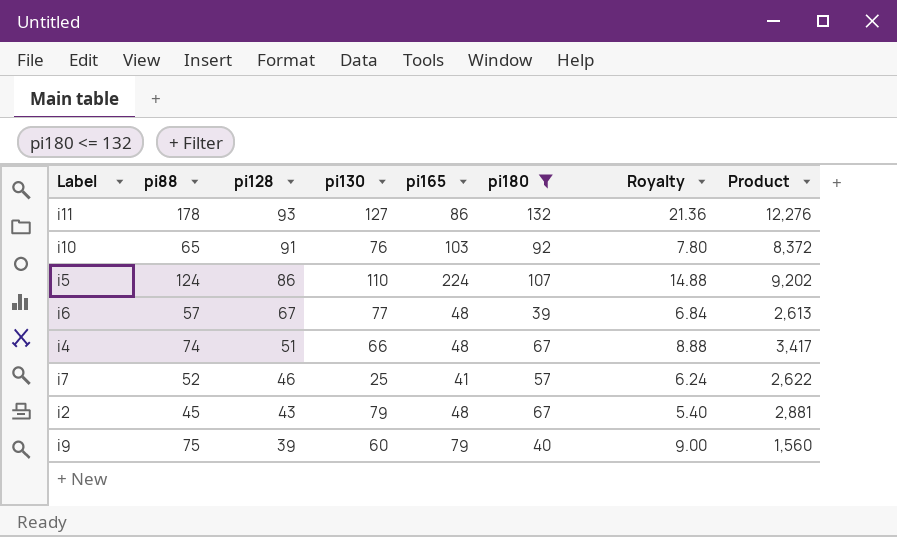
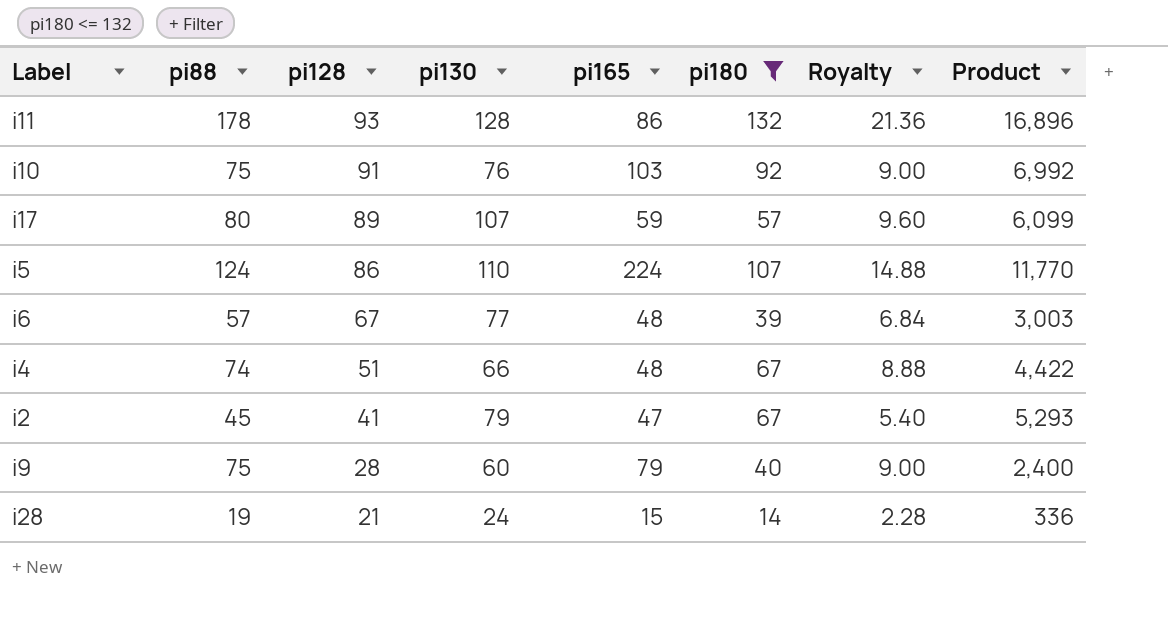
column Product | formula: [pi128] * [pi180] -> [pi130] * [pi180]
row i7: 52 | 46 | 25 | 41 | 57 | 6.24 | 2,622 -> none
i11 | pi130: 127 -> 128
i10 | pi88: 65 -> 75
i10 | Royalty: 7.80 -> 9.00
row i17: none -> 80 | 89 | 107 | 59 | 57 | 9.60 | 6,099
i2 | pi128: 43 -> 41
i2 | pi165: 48 -> 47
i9 | pi128: 39 -> 28
row i28: none -> 19 | 21 | 24 | 15 | 14 | 2.28 | 336

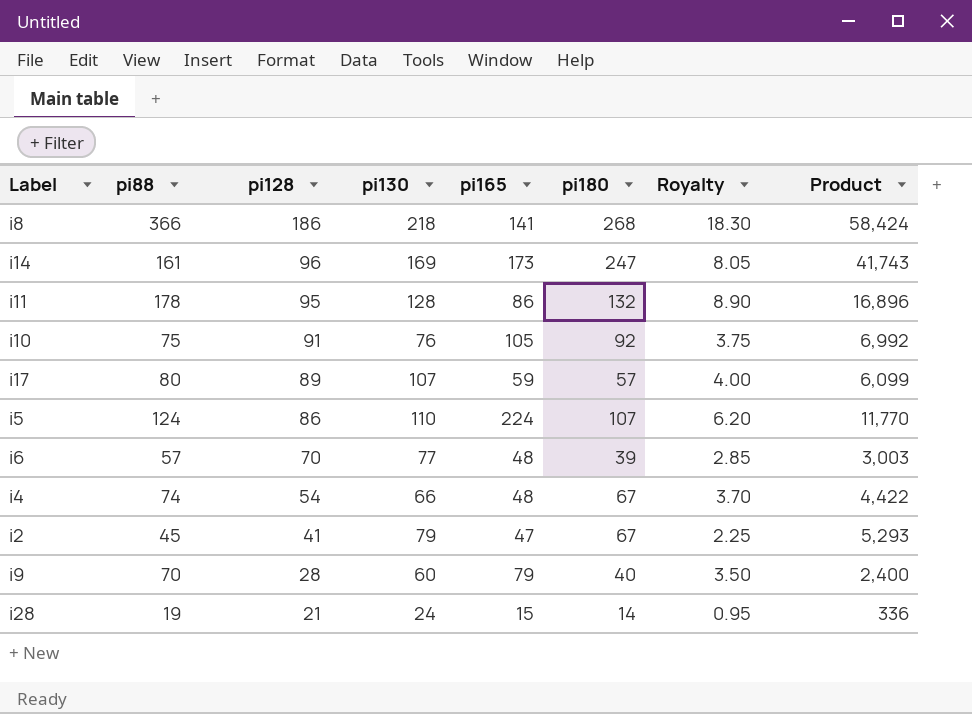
filter: pi180 <= 132 -> none
column Royalty | formula: [pi88] * 0.12 -> [pi88] * 0.05
i11 | pi128: 93 -> 95
i10 | pi165: 103 -> 105
i6 | pi128: 67 -> 70
i4 | pi128: 51 -> 54
i9 | pi88: 75 -> 70

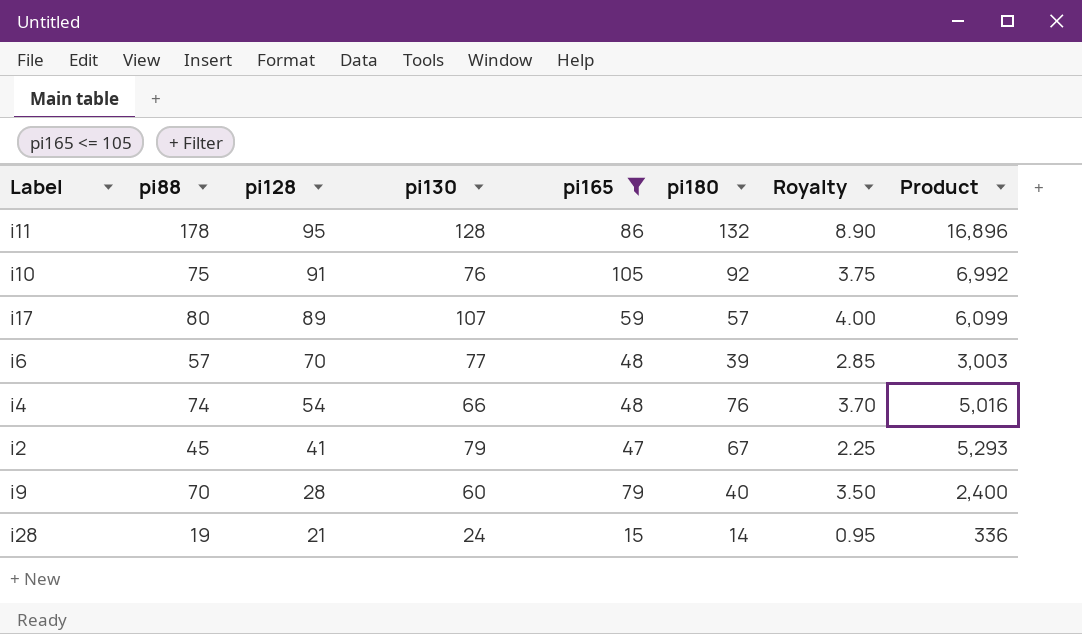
filter: none -> pi165 <= 105
i4 | pi180: 67 -> 76
i4 | Product: 4,422 -> 5,016

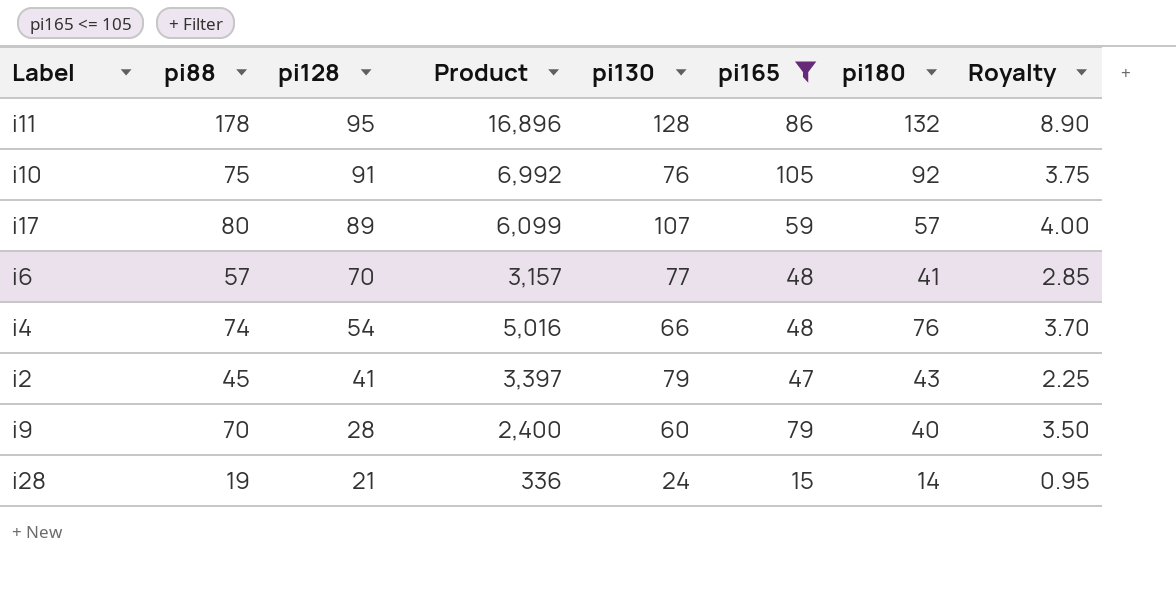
column Product | position: 8 -> 4
i6 | Product: 3,003 -> 3,157
i6 | pi180: 39 -> 41
i2 | Product: 5,293 -> 3,397
i2 | pi180: 67 -> 43

